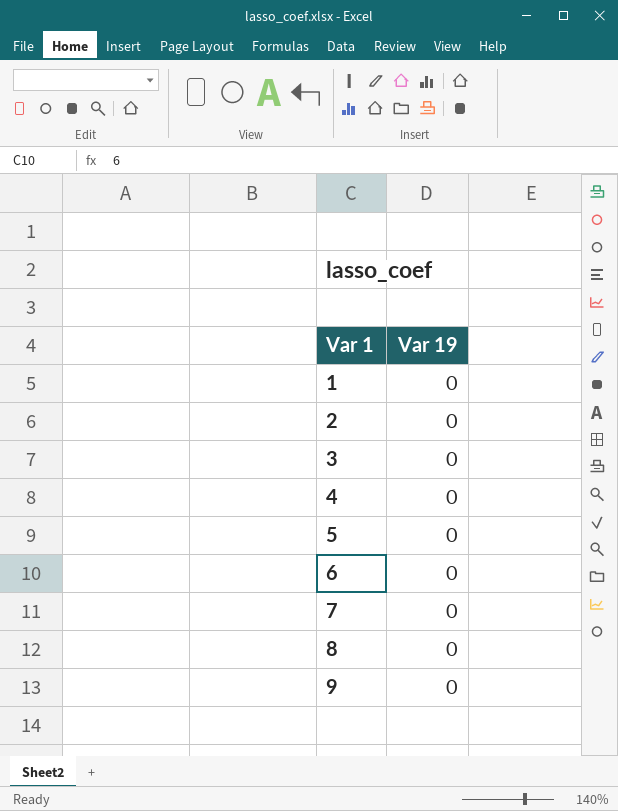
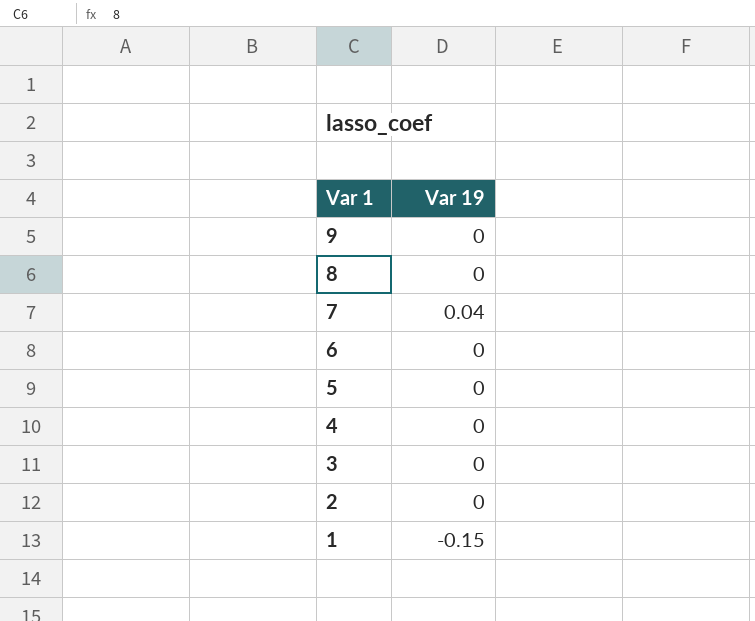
row order: Var 1 ascending -> Var 1 descending
7 | Var 19: 0 -> 0.04
1 | Var 19: 0 -> -0.15

